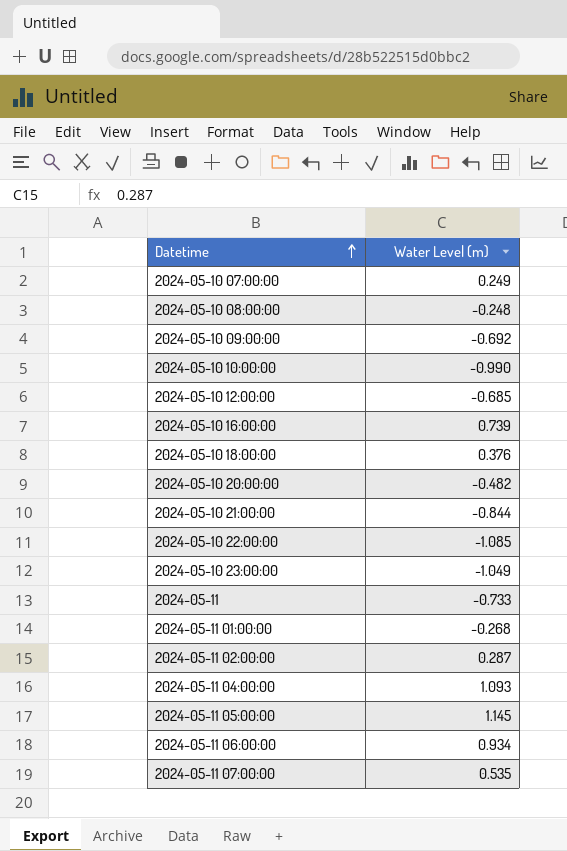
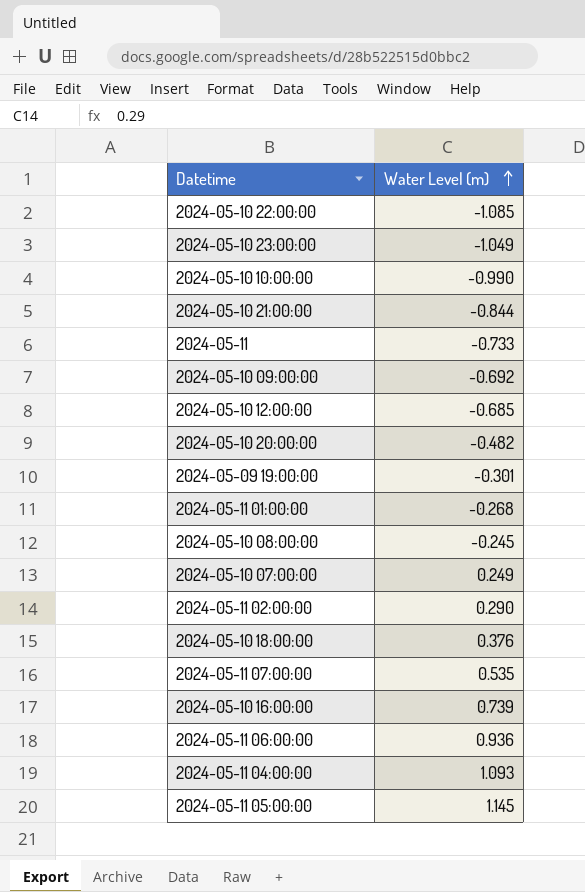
row order: Datetime ascending -> Water Level (m) ascending
row 2024-05-09 19:00:00: none -> -0.301
2024-05-10 08:00:00 | Water Level (m): -0.248 -> -0.245
2024-05-11 02:00:00 | Water Level (m): 0.287 -> 0.290
2024-05-11 06:00:00 | Water Level (m): 0.934 -> 0.936

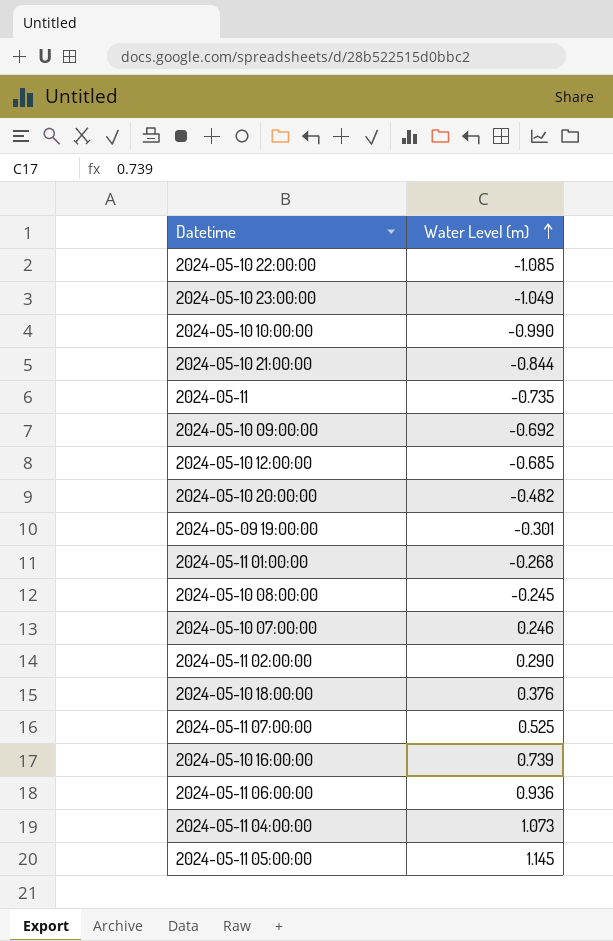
2024-05-11 | Water Level (m): -0.733 -> -0.735
2024-05-10 07:00:00 | Water Level (m): 0.249 -> 0.246
2024-05-11 07:00:00 | Water Level (m): 0.535 -> 0.525
2024-05-11 04:00:00 | Water Level (m): 1.093 -> 1.073

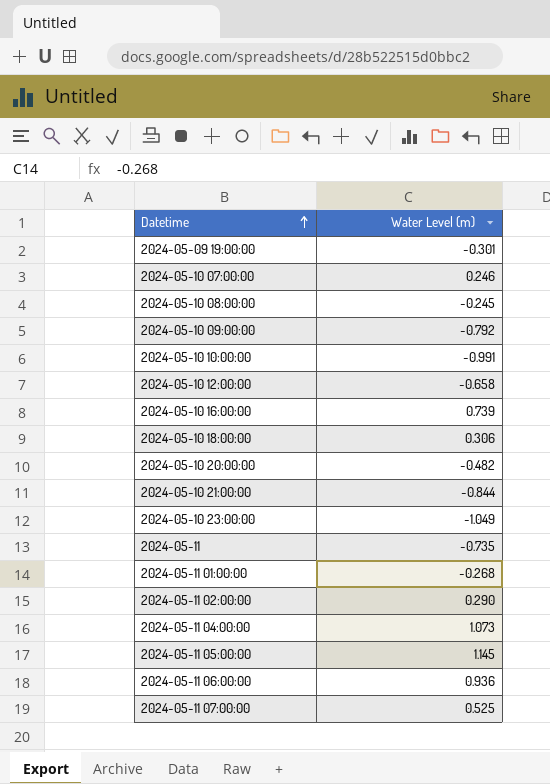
row order: Water Level (m) ascending -> Datetime ascending
row 2024-05-10 22:00:00: -1.085 -> none
2024-05-10 09:00:00 | Water Level (m): -0.692 -> -0.792
2024-05-10 10:00:00 | Water Level (m): -0.990 -> -0.991
2024-05-10 12:00:00 | Water Level (m): -0.685 -> -0.658
2024-05-10 18:00:00 | Water Level (m): 0.376 -> 0.306

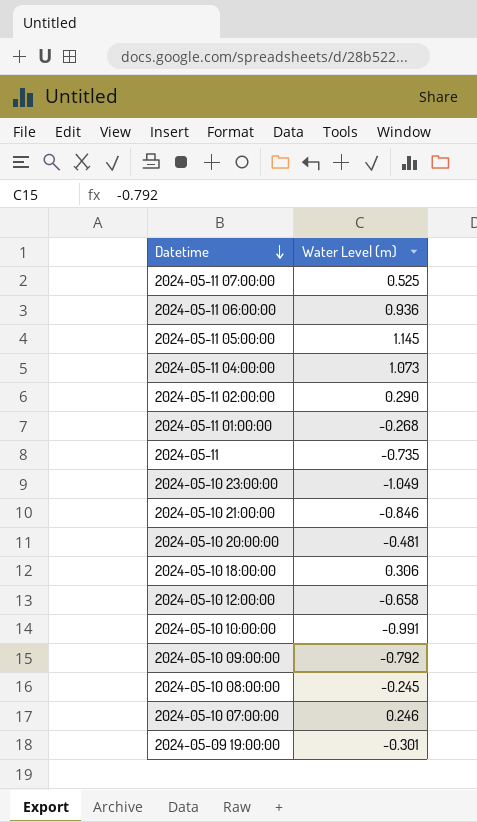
row order: Datetime ascending -> Datetime descending
row 2024-05-10 16:00:00: 0.739 -> none
2024-05-10 21:00:00 | Water Level (m): -0.844 -> -0.846
2024-05-10 20:00:00 | Water Level (m): -0.482 -> -0.481

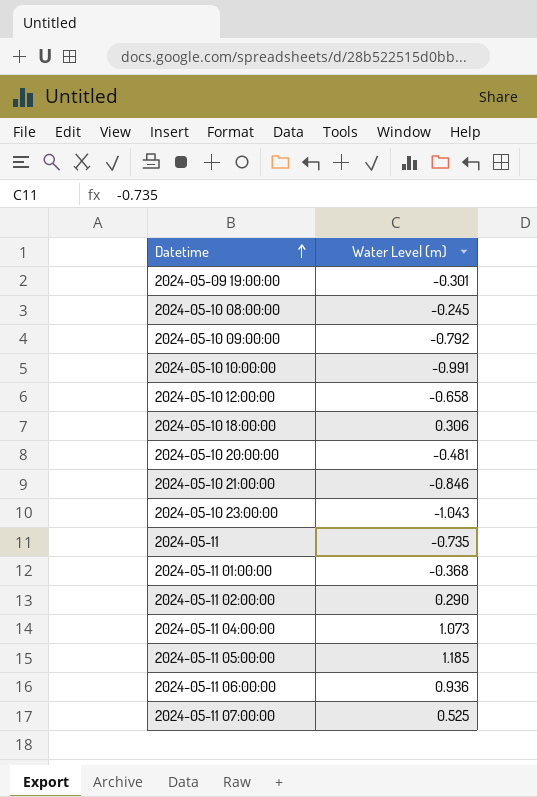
row order: Datetime descending -> Datetime ascending
row 2024-05-10 07:00:00: 0.246 -> none
2024-05-10 23:00:00 | Water Level (m): -1.049 -> -1.043
2024-05-11 01:00:00 | Water Level (m): -0.268 -> -0.368
2024-05-11 05:00:00 | Water Level (m): 1.145 -> 1.185

